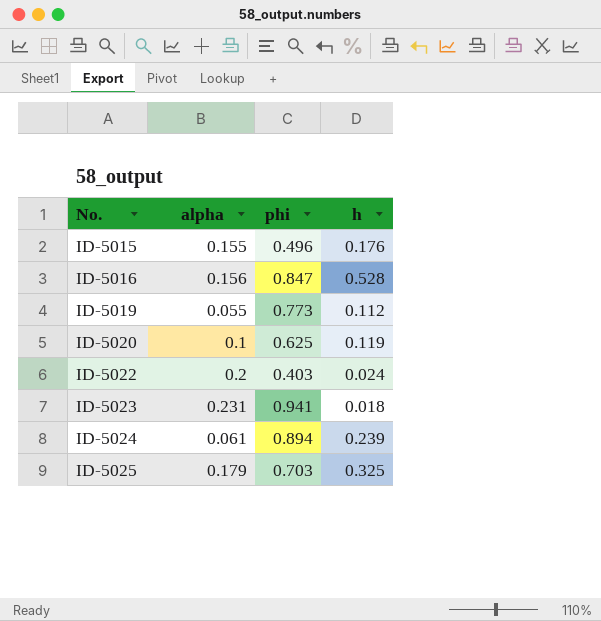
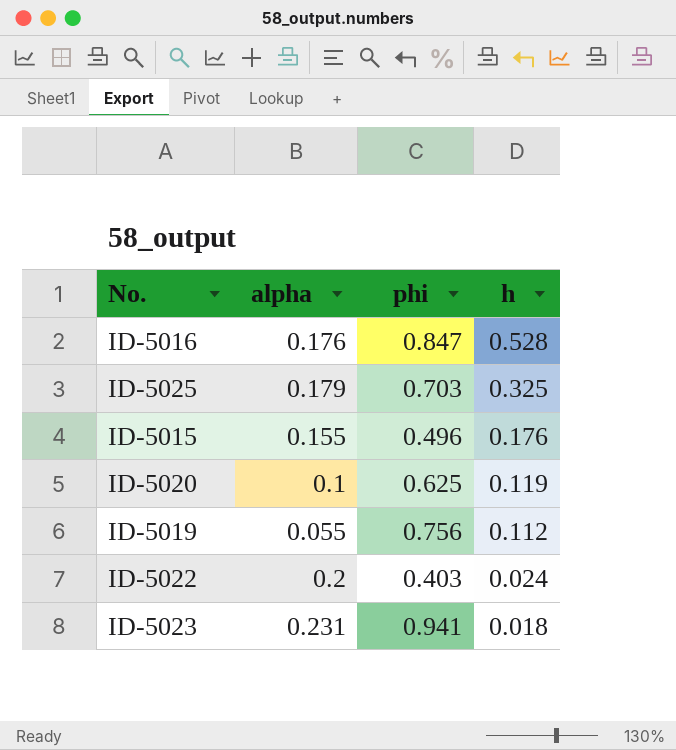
row order: No. ascending -> h descending
row ID-5024: 0.061 | 0.894 | 0.239 -> none
ID-5016 | alpha: 0.156 -> 0.176
ID-5019 | phi: 0.773 -> 0.756

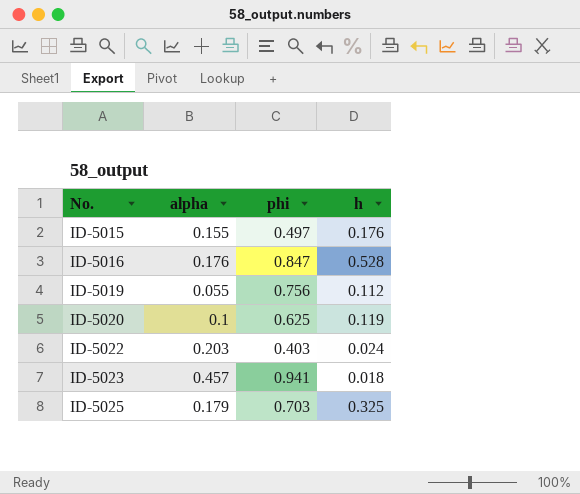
row order: h descending -> No. ascending
ID-5015 | phi: 0.496 -> 0.497
ID-5022 | alpha: 0.2 -> 0.203
ID-5023 | alpha: 0.231 -> 0.457

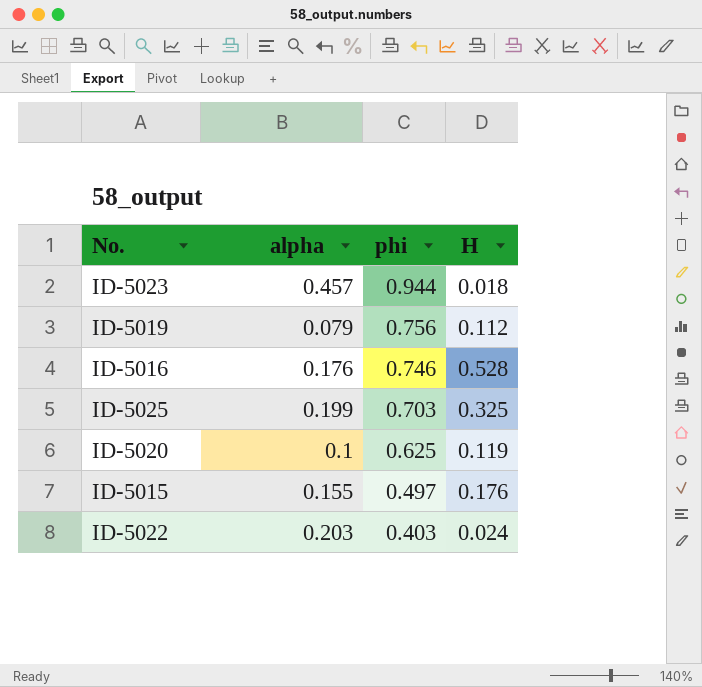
row order: No. ascending -> phi descending
column name: h -> H
ID-5023 | phi: 0.941 -> 0.944
ID-5019 | alpha: 0.055 -> 0.079
ID-5016 | phi: 0.847 -> 0.746
ID-5025 | alpha: 0.179 -> 0.199

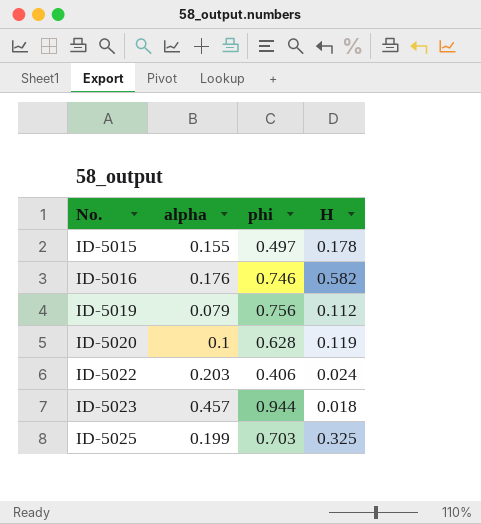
row order: phi descending -> No. ascending
ID-5015 | H: 0.176 -> 0.178
ID-5016 | H: 0.528 -> 0.582
ID-5020 | phi: 0.625 -> 0.628
ID-5022 | phi: 0.403 -> 0.406

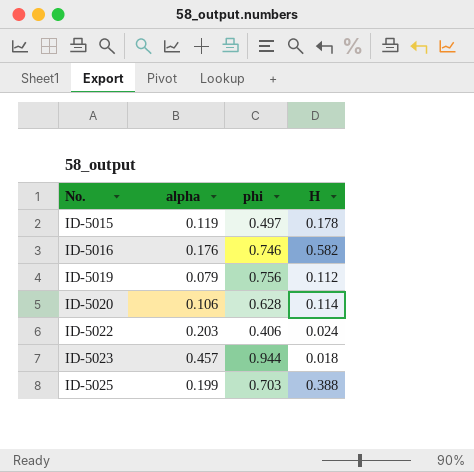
ID-5015 | alpha: 0.155 -> 0.119
ID-5020 | alpha: 0.1 -> 0.106
ID-5020 | H: 0.119 -> 0.114
ID-5025 | H: 0.325 -> 0.388

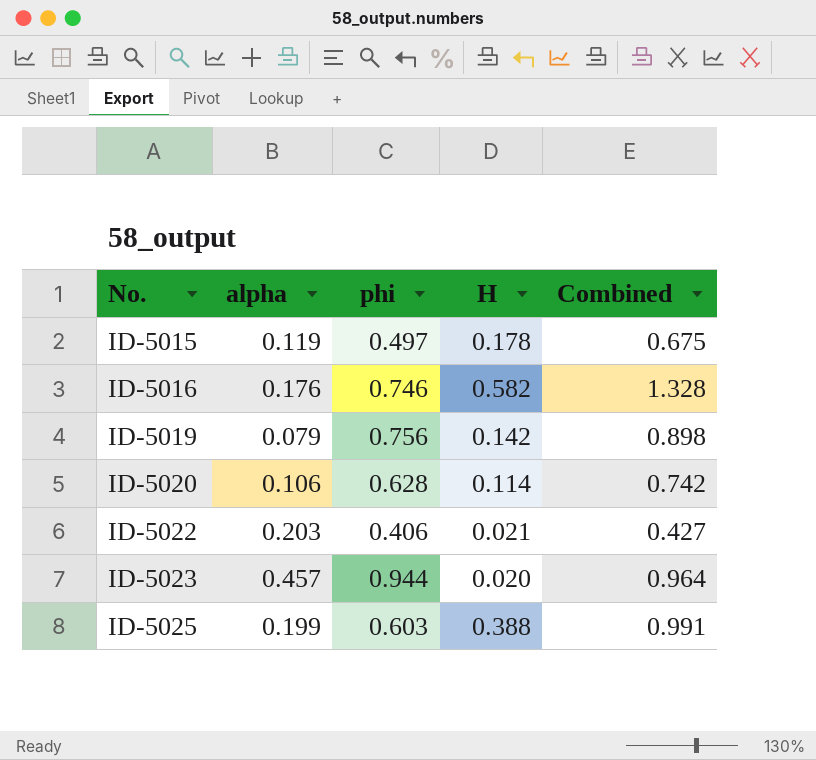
column Combined | formula: none -> [phi] + [H]
ID-5019 | H: 0.112 -> 0.142
ID-5022 | H: 0.024 -> 0.021
ID-5023 | H: 0.018 -> 0.020
ID-5025 | phi: 0.703 -> 0.603

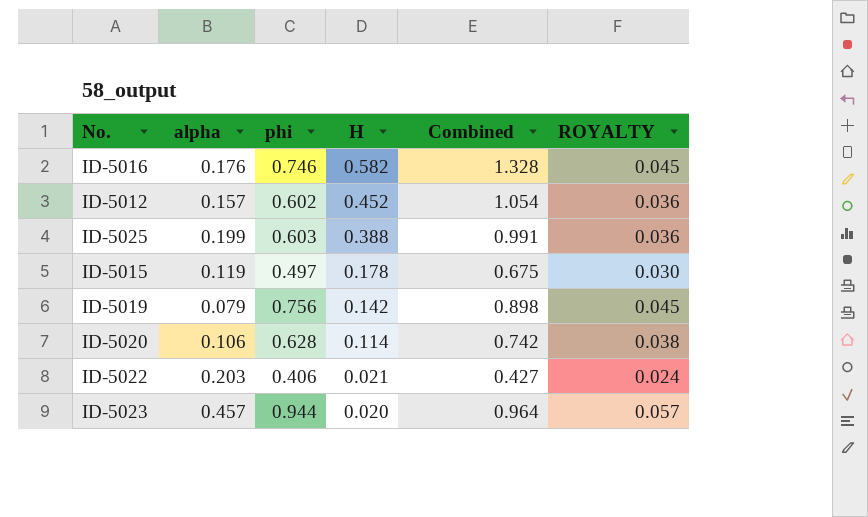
row order: No. ascending -> H descending
column ROYALTY | formula: none -> [phi] * 0.06
row ID-5012: none -> 0.157 | 0.602 | 0.452 | 1.054 | 0.036

